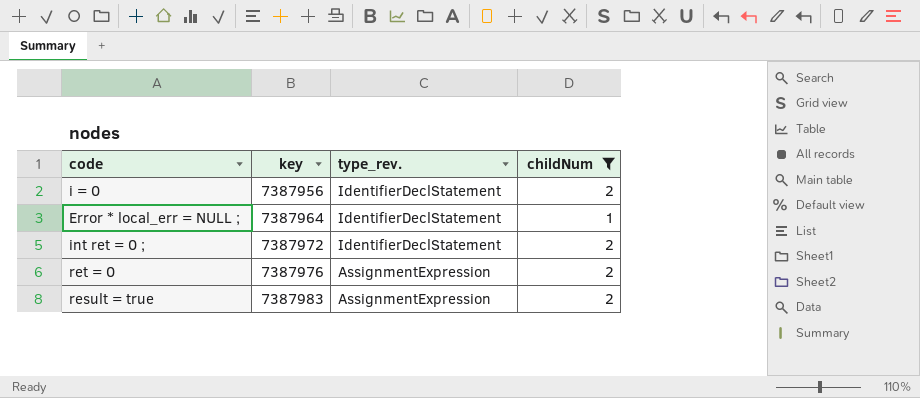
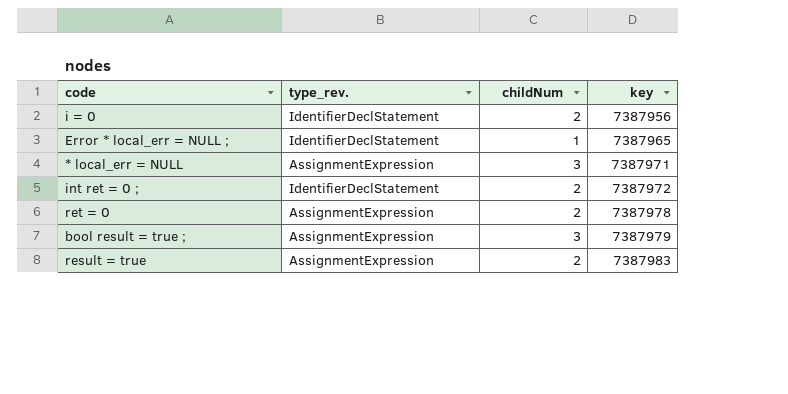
filter: childNum != 3 -> none
column key | position: 2 -> 4
Error * local_err = NULL ; | key: 7387964 -> 7387965
ret = 0 | key: 7387976 -> 7387978

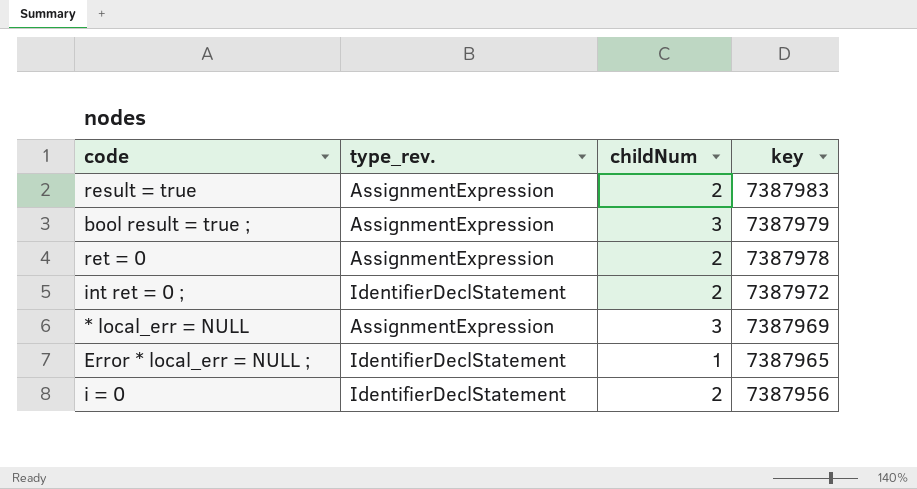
row order: key ascending -> key descending
* local_err = NULL | key: 7387971 -> 7387969

